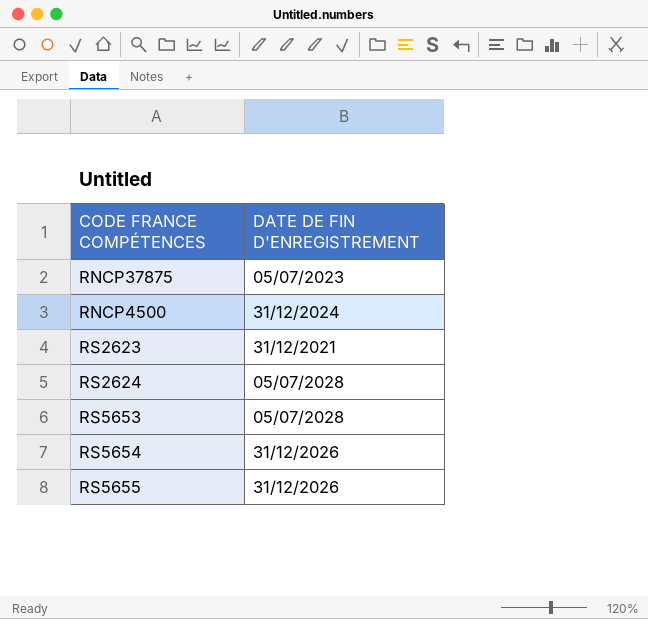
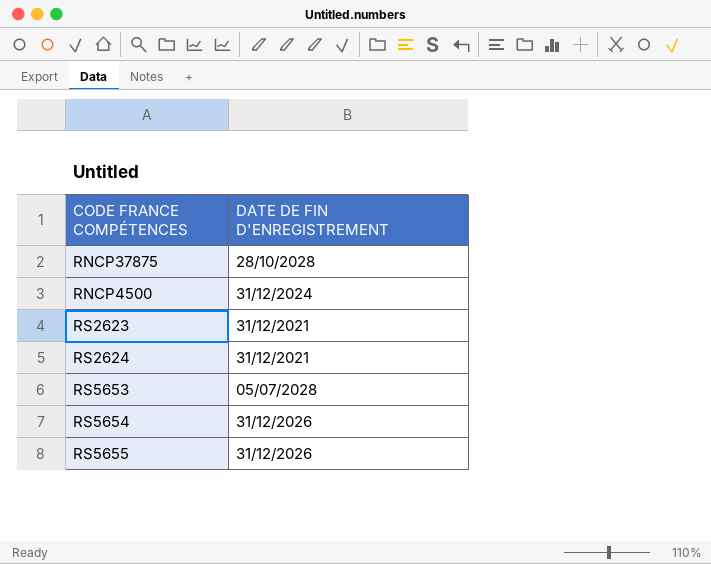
RNCP37875 | DATE DE FIN D'ENREGISTREMENT: 05/07/2023 -> 28/10/2028
RS2624 | DATE DE FIN D'ENREGISTREMENT: 05/07/2028 -> 31/12/2021

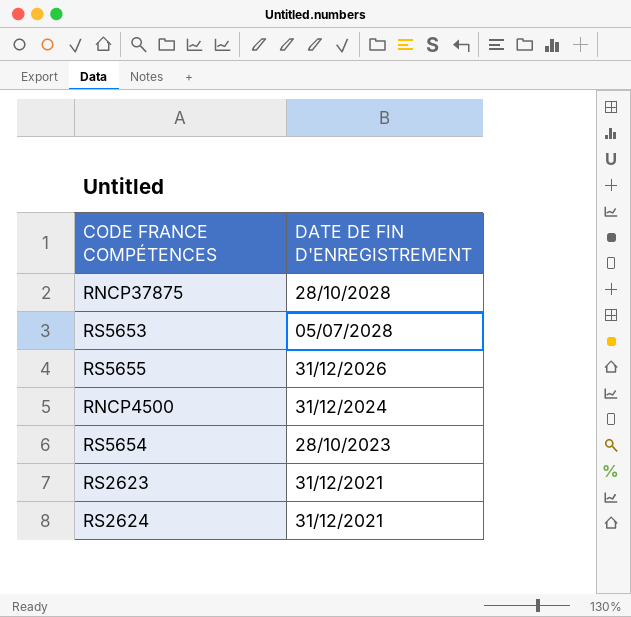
row order: none -> DATE DE FIN D'ENREGISTREMENT descending
RS5654 | DATE DE FIN D'ENREGISTREMENT: 31/12/2026 -> 28/10/2023

